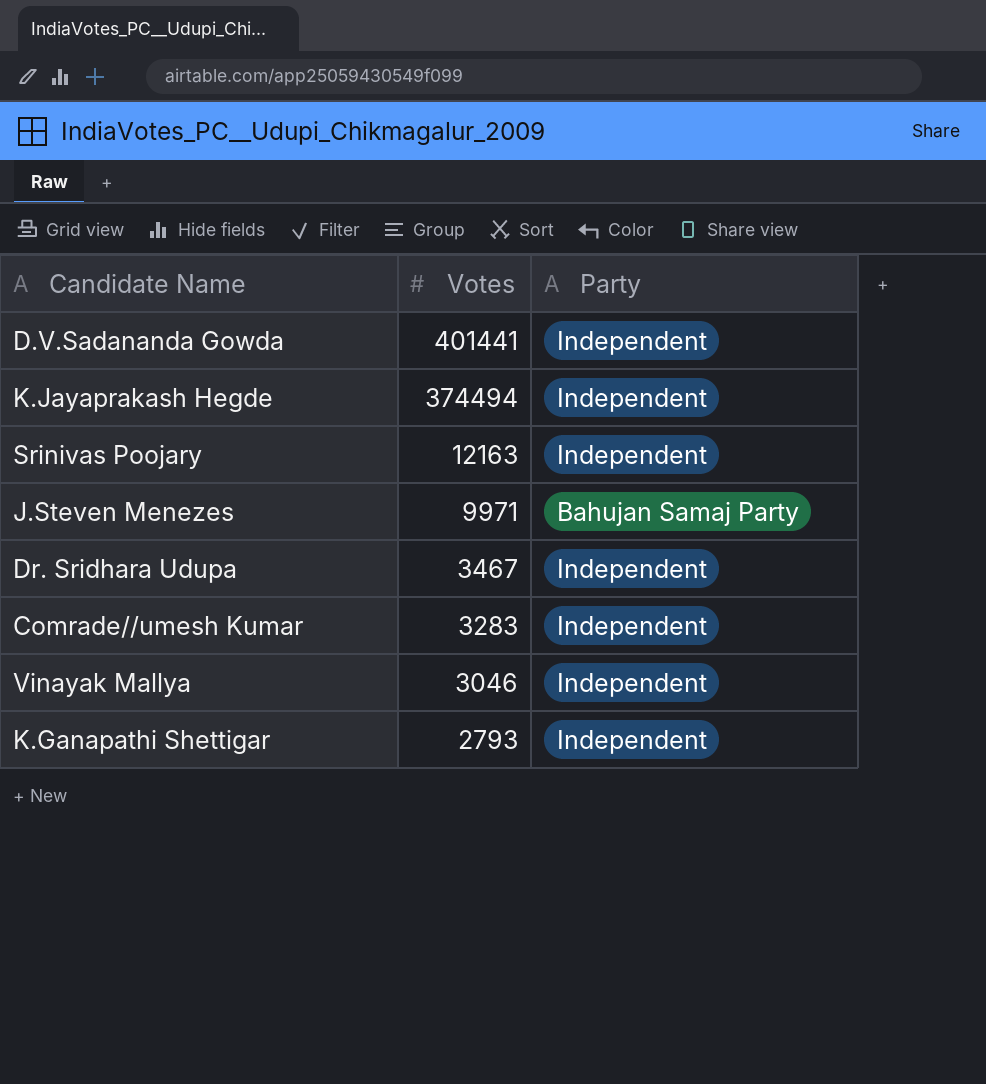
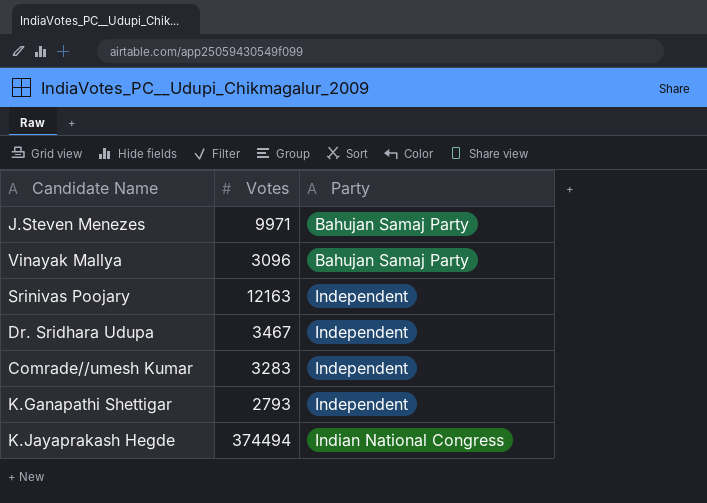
row order: Votes descending -> Party ascending
row D.V.Sadananda Gowda: 401441 | Independent -> none
Vinayak Mallya | Votes: 3046 -> 3096
Vinayak Mallya | Party: Independent -> Bahujan Samaj Party
K.Jayaprakash Hegde | Party: Independent -> Indian National Congress

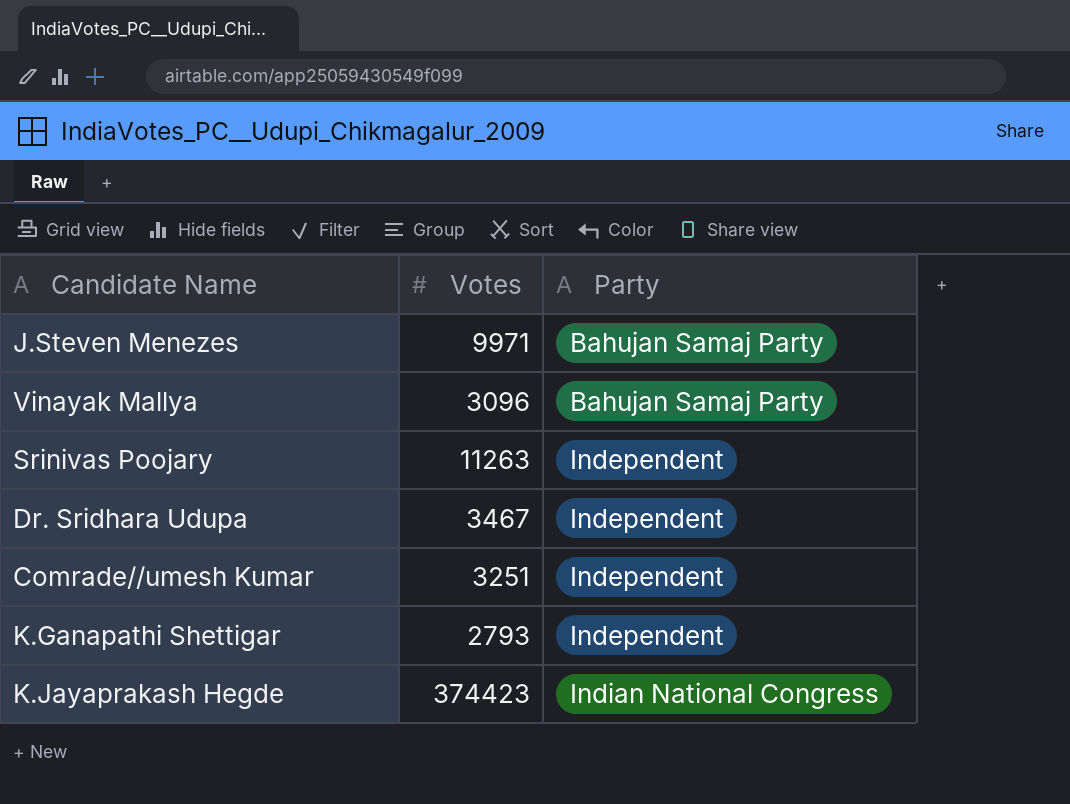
Srinivas Poojary | Votes: 12163 -> 11263
Comrade//umesh Kumar | Votes: 3283 -> 3251
K.Jayaprakash Hegde | Votes: 374494 -> 374423

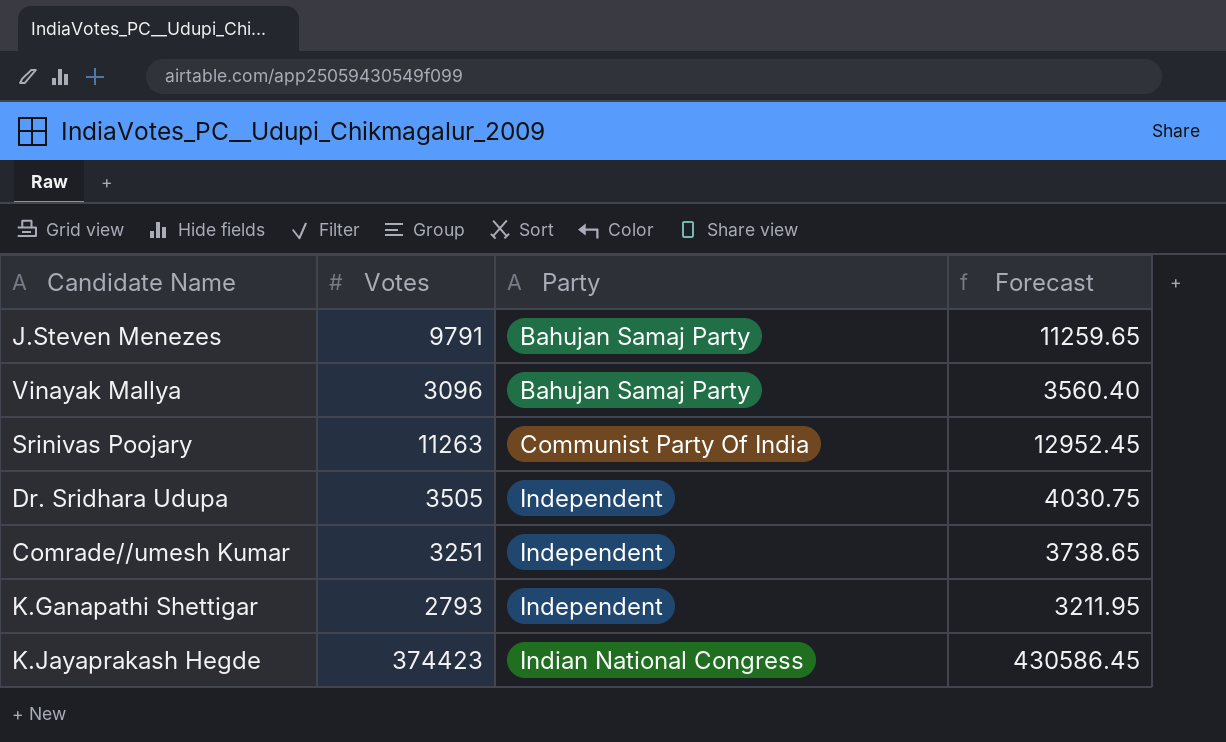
column Forecast | formula: none -> [Votes] * 1.15
J.Steven Menezes | Votes: 9971 -> 9791
Srinivas Poojary | Party: Independent -> Communist Party Of India
Dr. Sridhara Udupa | Votes: 3467 -> 3505

